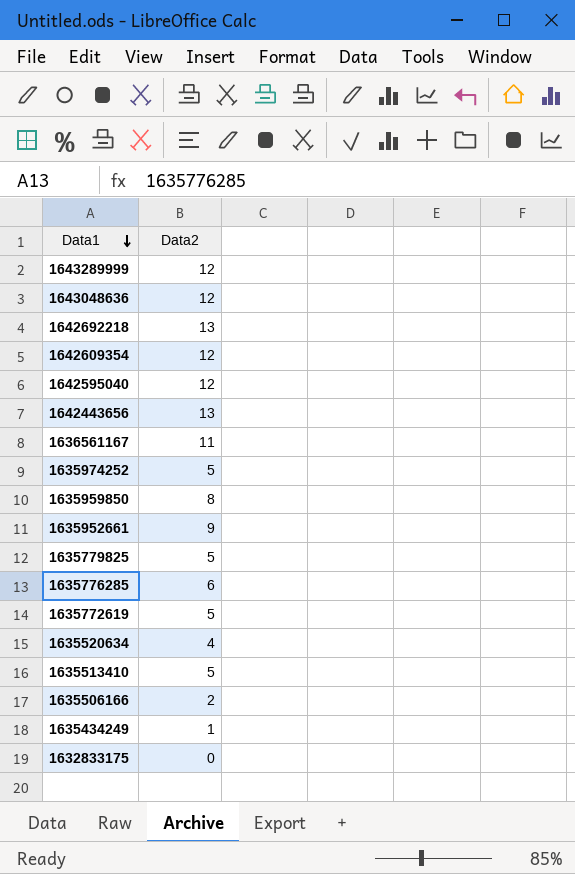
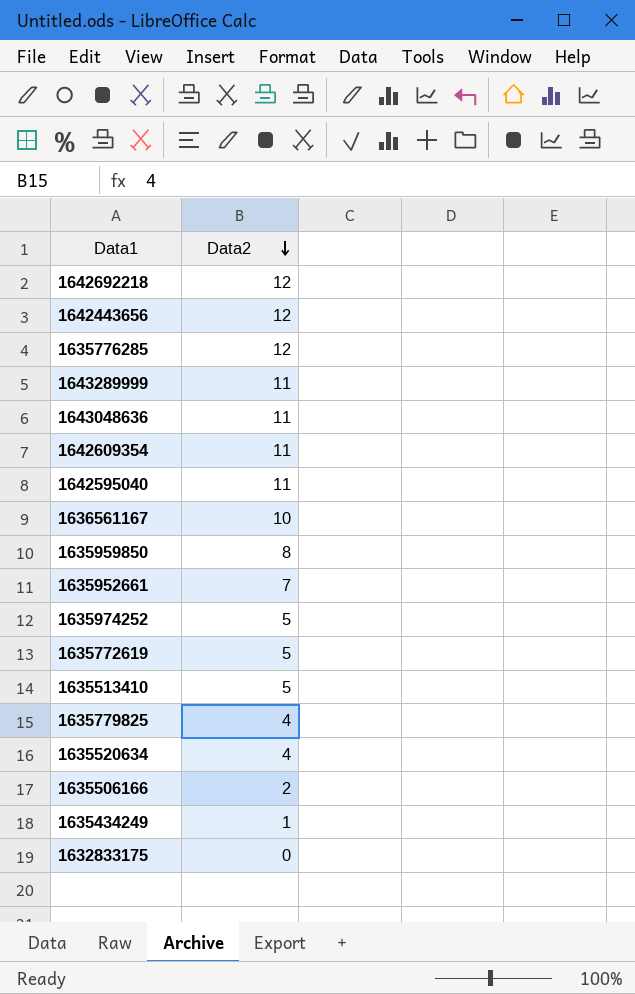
row order: Data1 descending -> Data2 descending
1642692218 | Data2: 13 -> 12
1642443656 | Data2: 13 -> 12
1635776285 | Data2: 6 -> 12
1643289999 | Data2: 12 -> 11
1643048636 | Data2: 12 -> 11
1642609354 | Data2: 12 -> 11
1642595040 | Data2: 12 -> 11
1636561167 | Data2: 11 -> 10
1635952661 | Data2: 9 -> 7
1635779825 | Data2: 5 -> 4

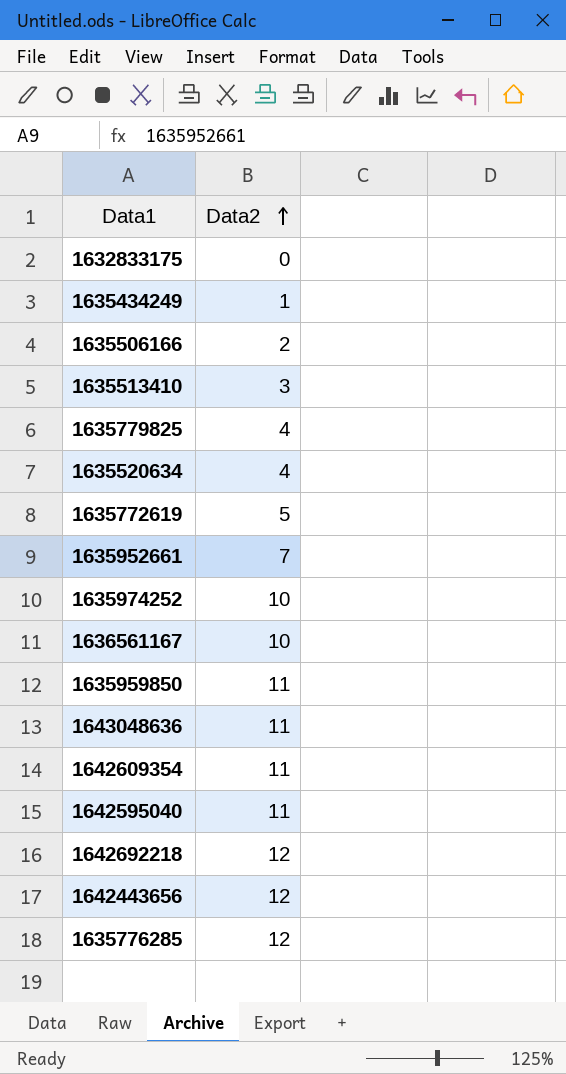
row order: Data2 descending -> Data2 ascending
row 1643289999: 11 -> none
1635513410 | Data2: 5 -> 3
1635974252 | Data2: 5 -> 10
1635959850 | Data2: 8 -> 11

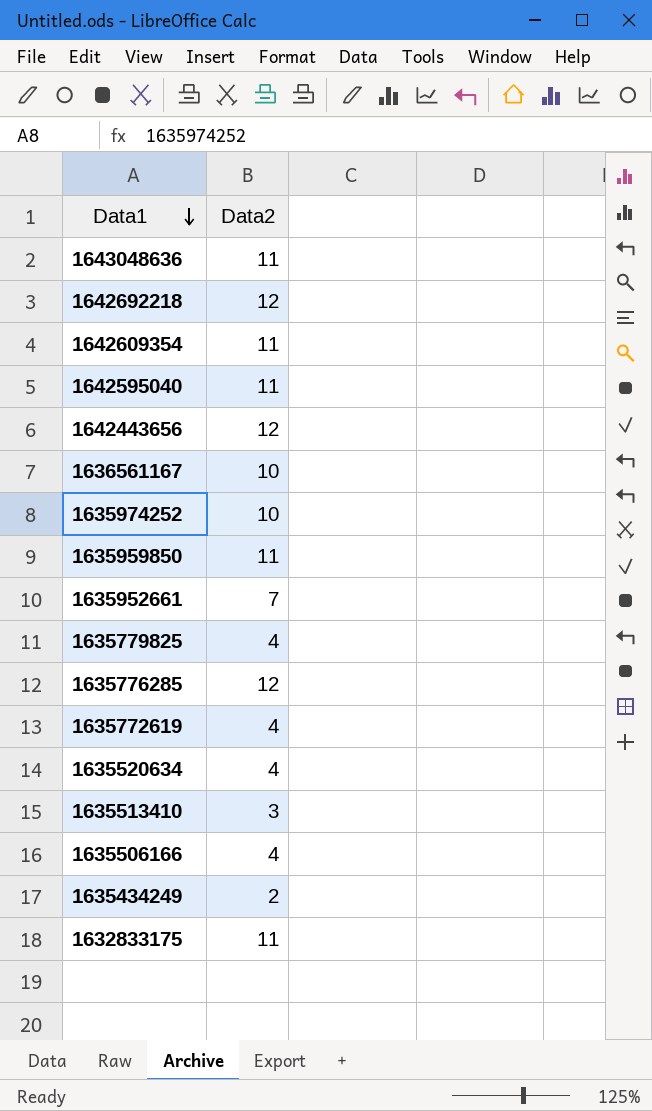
row order: Data2 ascending -> Data1 descending
1635772619 | Data2: 5 -> 4
1635506166 | Data2: 2 -> 4
1635434249 | Data2: 1 -> 2
1632833175 | Data2: 0 -> 11

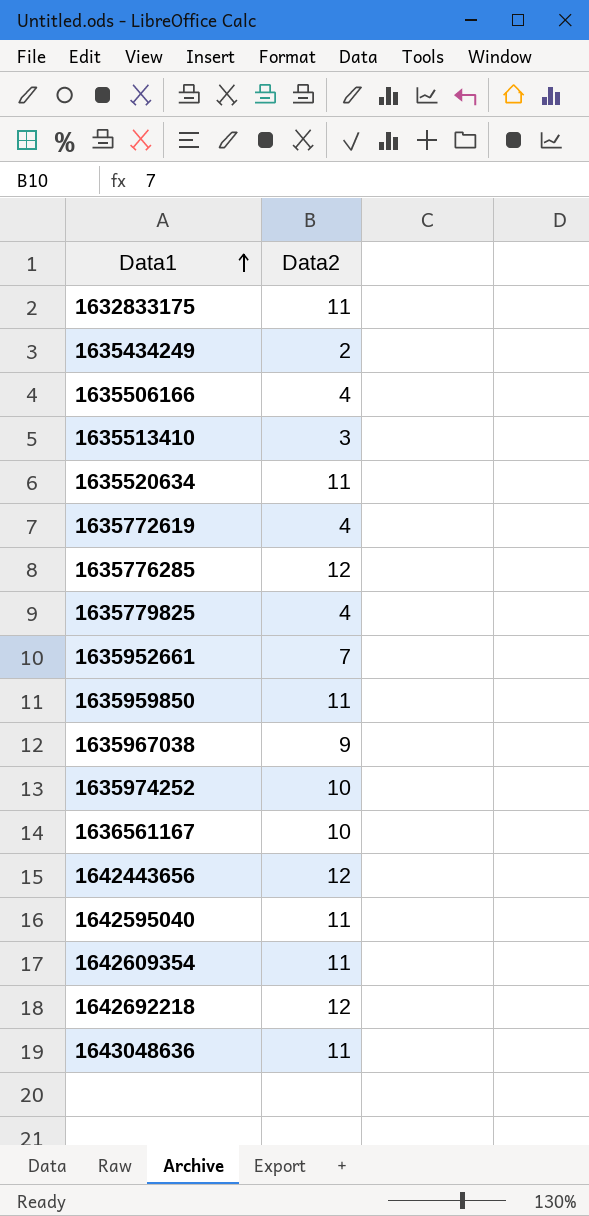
row order: Data1 descending -> Data1 ascending
1635520634 | Data2: 4 -> 11
row 1635967038: none -> 9

